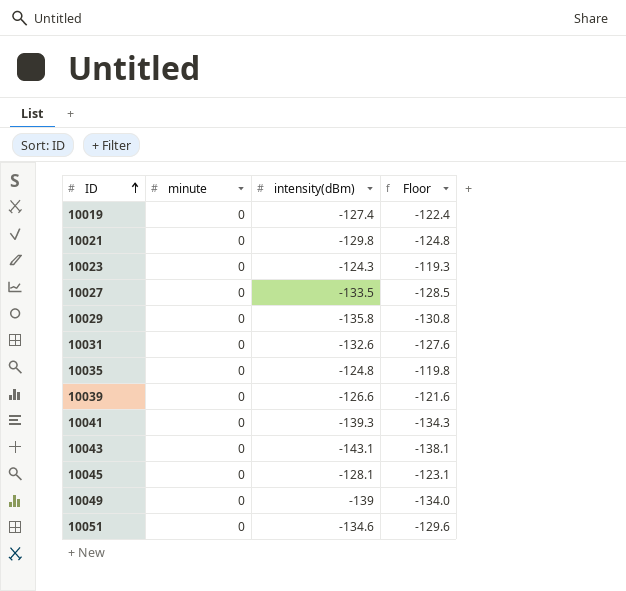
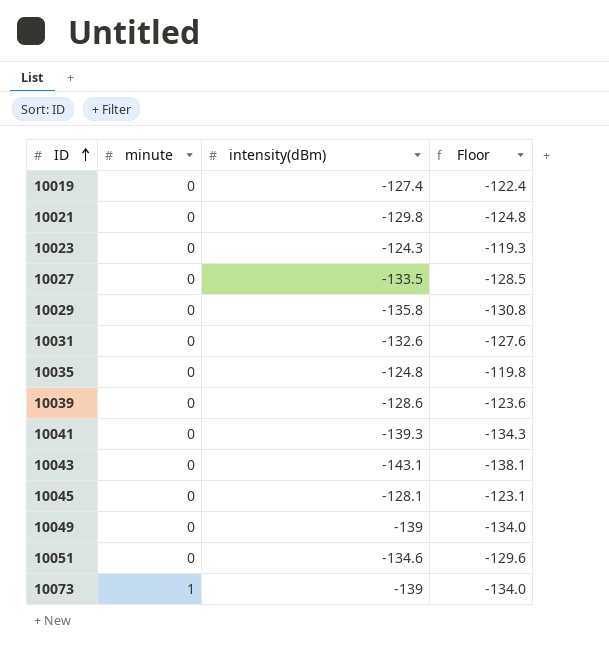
10039 | intensity(dBm): -126.6 -> -128.6
10039 | Floor: -121.6 -> -123.6
row 10073: none -> 1 | -139 | -134.0

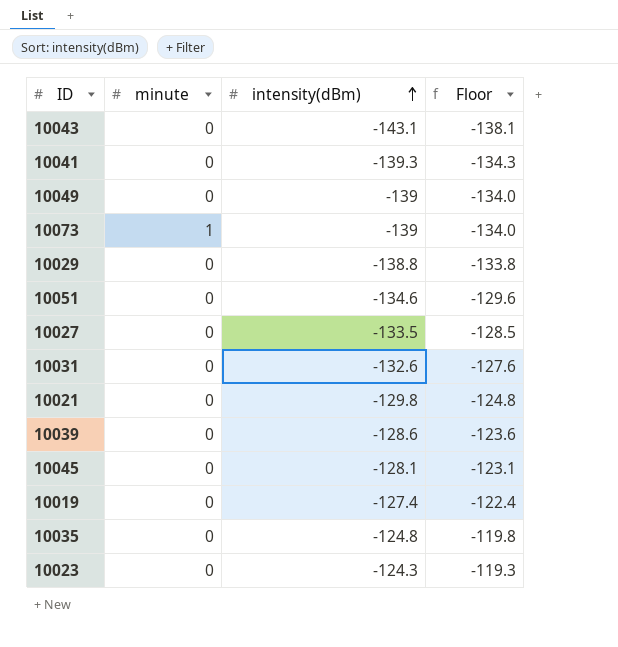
row order: ID ascending -> intensity(dBm) ascending
10029 | intensity(dBm): -135.8 -> -138.8
10029 | Floor: -130.8 -> -133.8

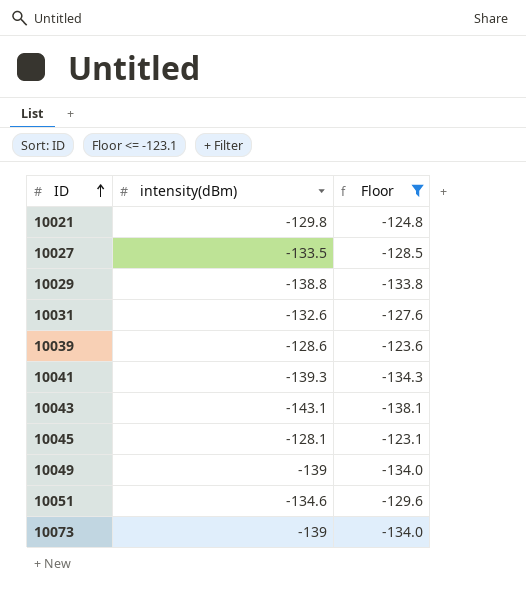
filter: none -> Floor <= -123.1
row order: intensity(dBm) ascending -> ID ascending
column minute | position: 2 -> none

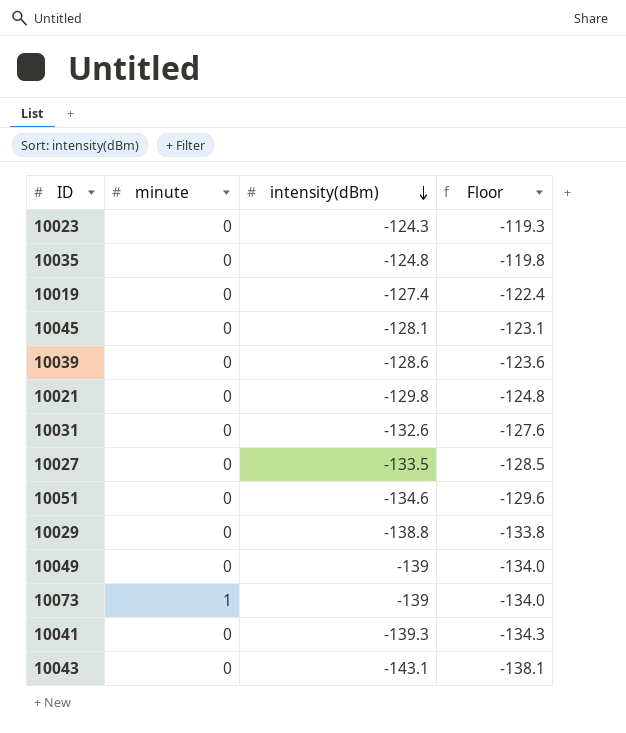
filter: Floor <= -123.1 -> none
row order: ID ascending -> intensity(dBm) descending
column minute | position: none -> 2

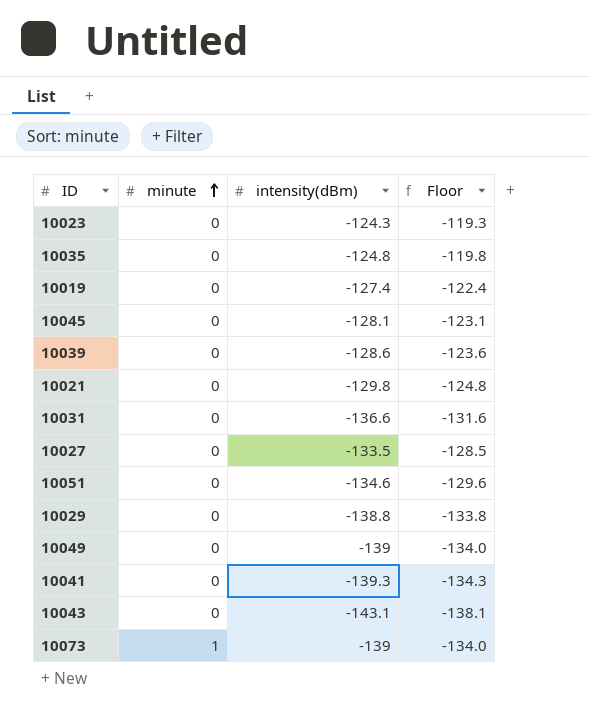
row order: intensity(dBm) descending -> minute ascending
10031 | intensity(dBm): -132.6 -> -136.6
10031 | Floor: -127.6 -> -131.6

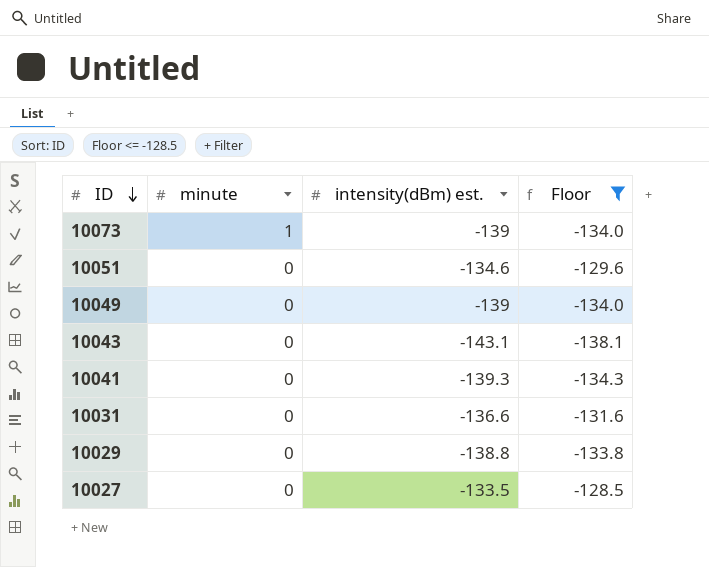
filter: none -> Floor <= -128.5
row order: minute ascending -> ID descending
column name: intensity(dBm) -> intensity(dBm) est.

